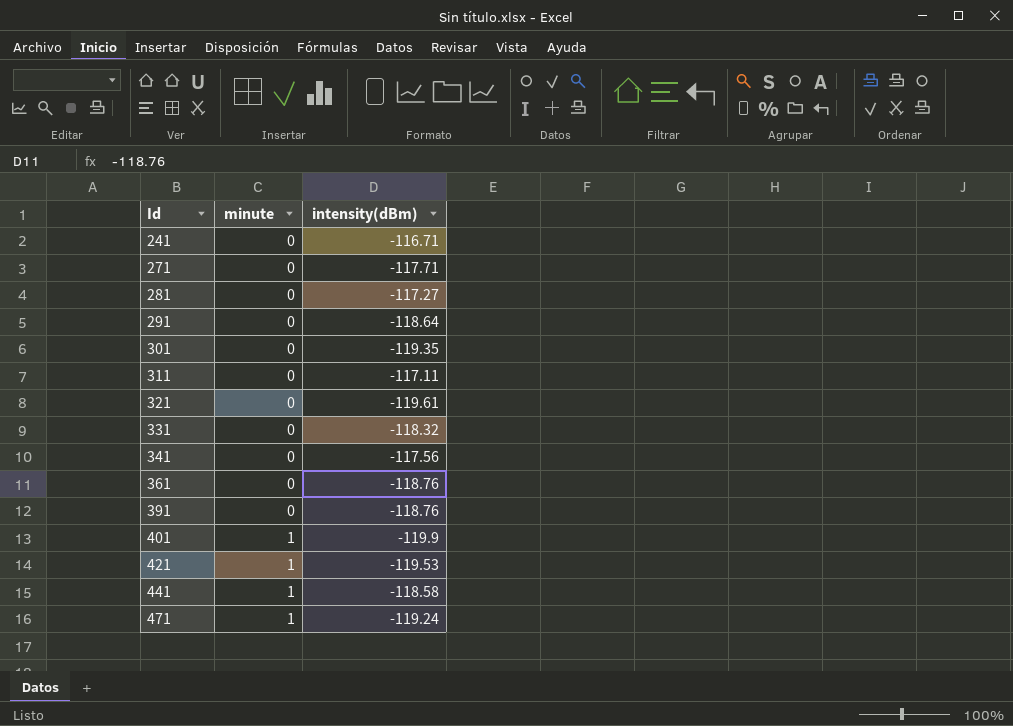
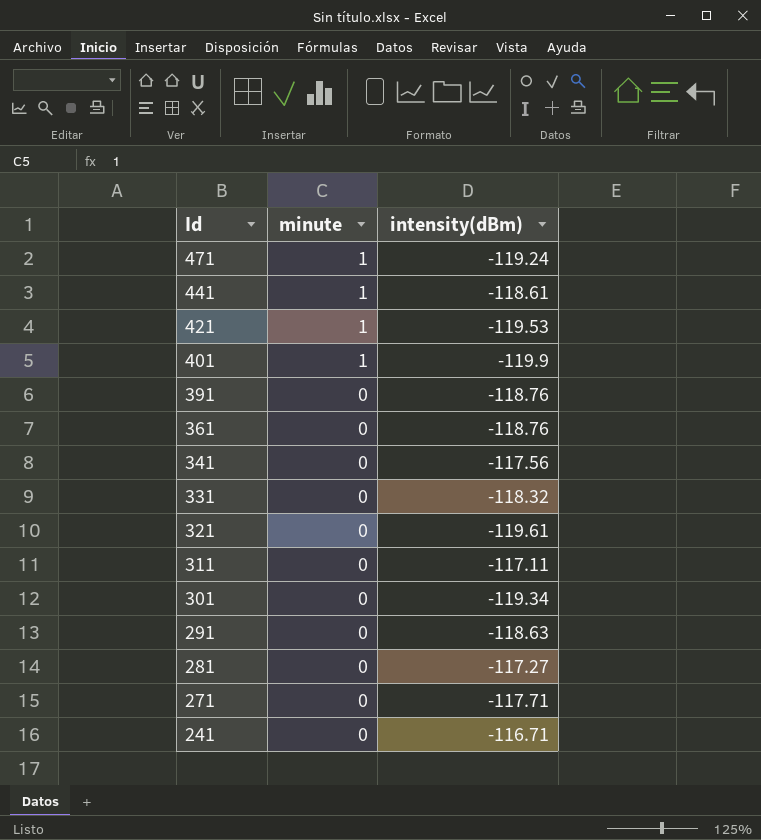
row order: Id ascending -> Id descending
441 | intensity(dBm): -118.58 -> -118.61
301 | intensity(dBm): -119.35 -> -119.34
291 | intensity(dBm): -118.64 -> -118.63

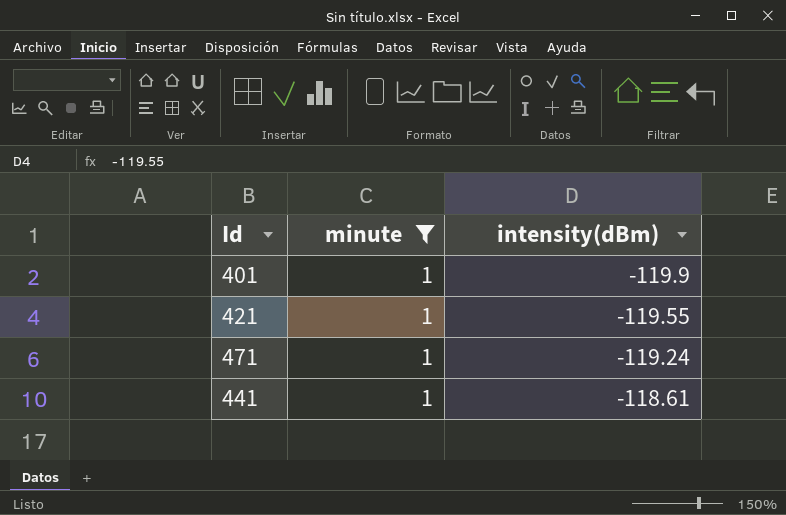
filter: none -> minute = 1
row order: Id descending -> intensity(dBm) ascending
421 | intensity(dBm): -119.53 -> -119.55

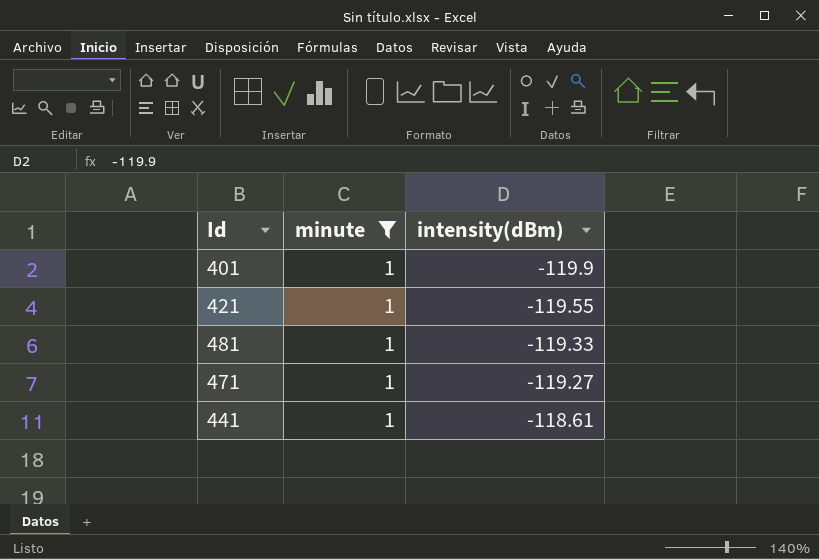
row 481: none -> 1 | -119.33
471 | intensity(dBm): -119.24 -> -119.27

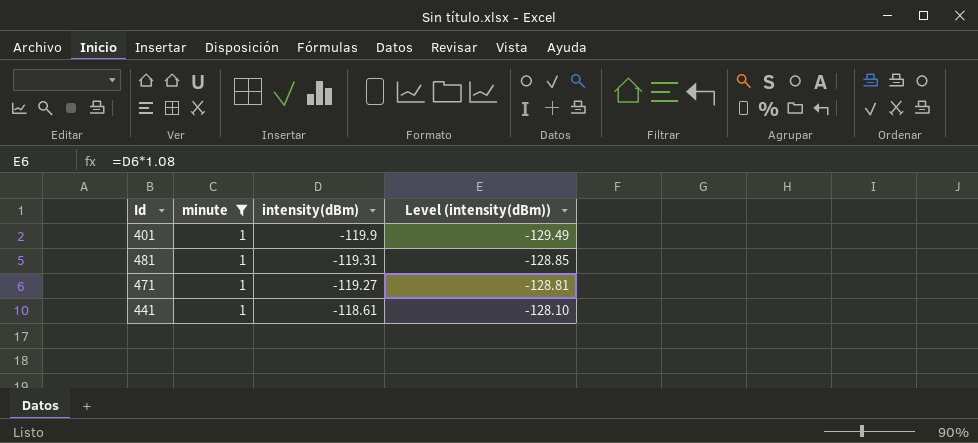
column Level (intensity(dBm)) | formula: none -> [intensity(dBm)] * 1.08
row 421: 1 | -119.55 -> none
481 | intensity(dBm): -119.33 -> -119.31

